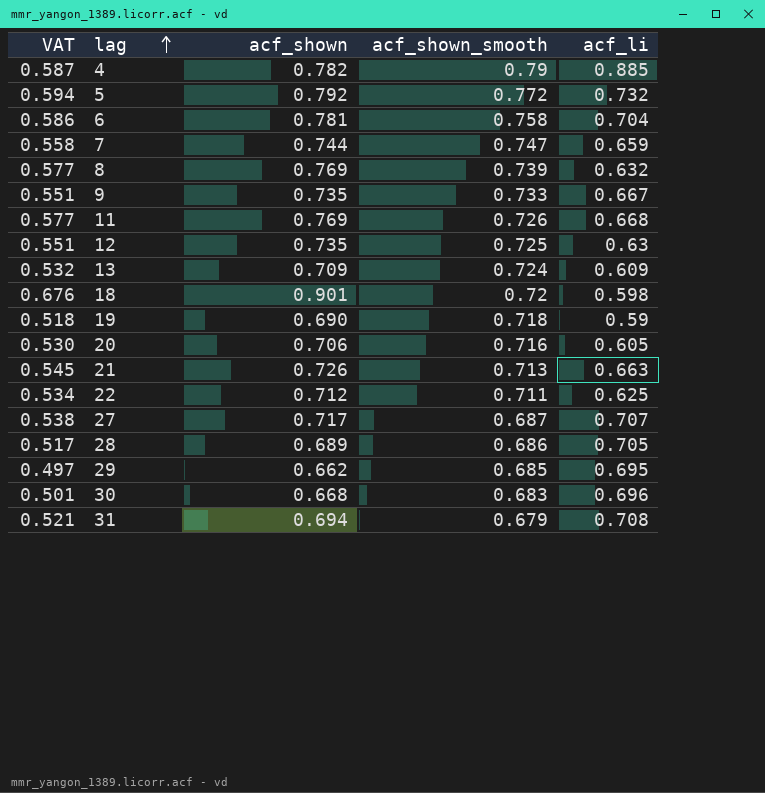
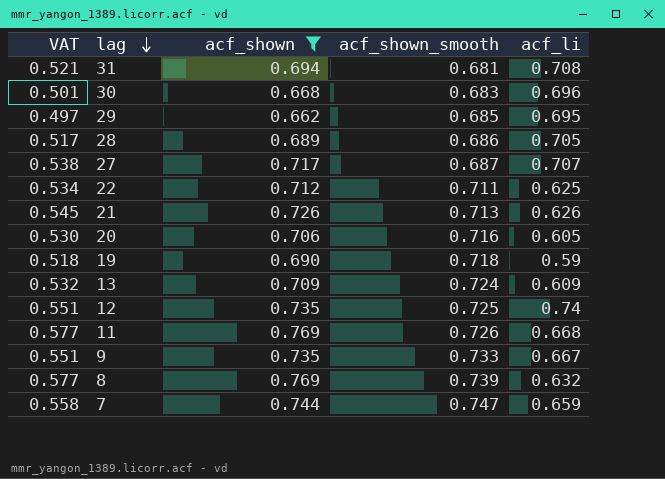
filter: none -> acf_shown <= 0.769
row order: lag ascending -> lag descending
31 | acf_shown_smooth: 0.679 -> 0.681
21 | acf_li: 0.663 -> 0.626
12 | acf_li: 0.63 -> 0.74

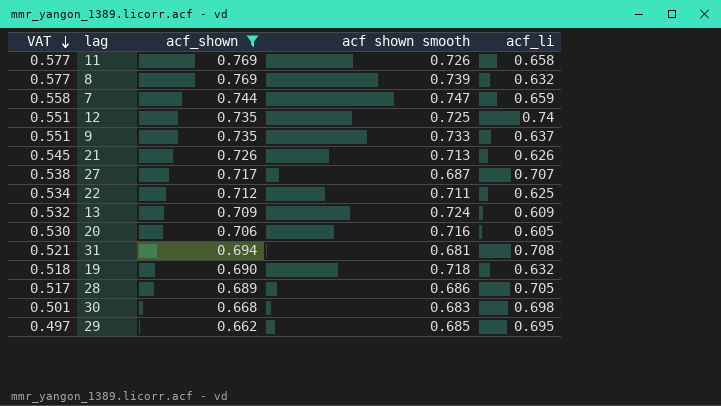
row order: lag descending -> VAT descending
column name: acf_shown_smooth -> acf shown smooth
11 | acf_li: 0.668 -> 0.658
9 | acf_li: 0.667 -> 0.637
19 | acf_li: 0.59 -> 0.632
30 | acf_li: 0.696 -> 0.698

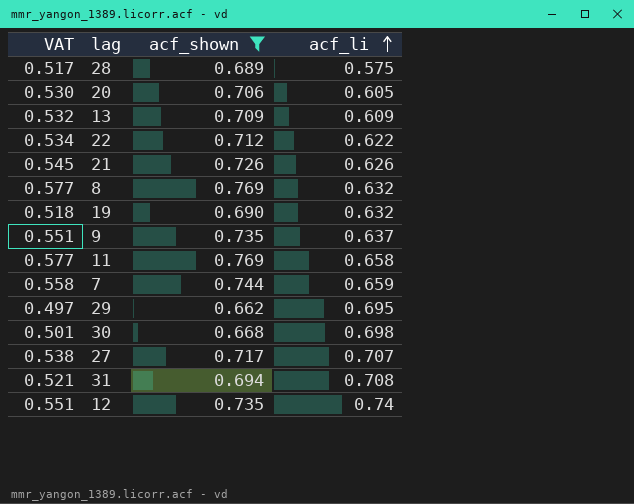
row order: VAT descending -> acf_li ascending
column acf shown smooth | position: 4 -> none
28 | acf_li: 0.705 -> 0.575
22 | acf_li: 0.625 -> 0.622

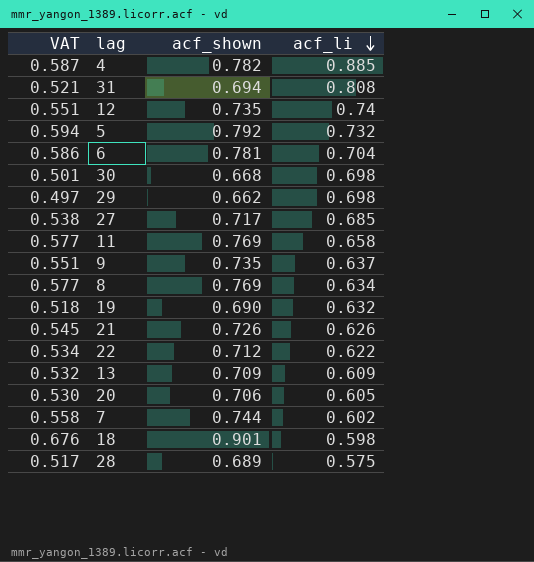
filter: acf_shown <= 0.769 -> none
row order: acf_li ascending -> acf_li descending
31 | acf_li: 0.708 -> 0.808
29 | acf_li: 0.695 -> 0.698
27 | acf_li: 0.707 -> 0.685
8 | acf_li: 0.632 -> 0.634
7 | acf_li: 0.659 -> 0.602

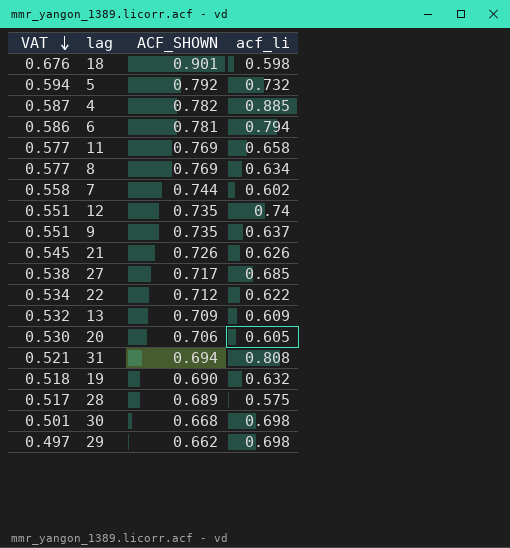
row order: acf_li descending -> VAT descending
column name: acf_shown -> ACF_SHOWN
6 | acf_li: 0.704 -> 0.794

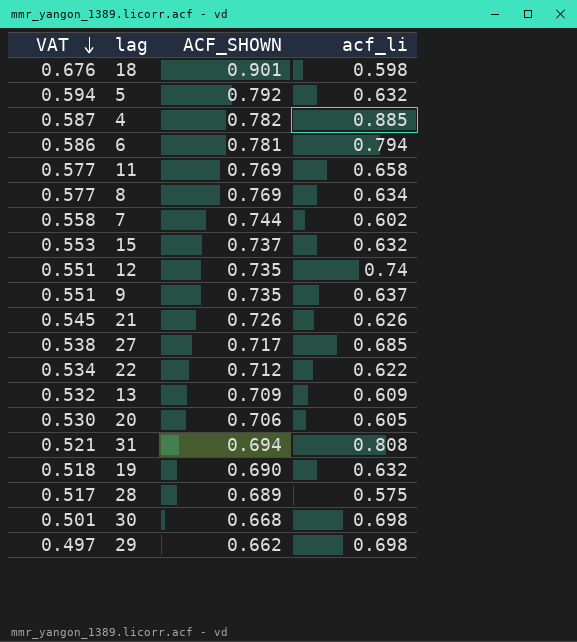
5 | acf_li: 0.732 -> 0.632
row 15: none -> 0.553 | 0.737 | 0.632

